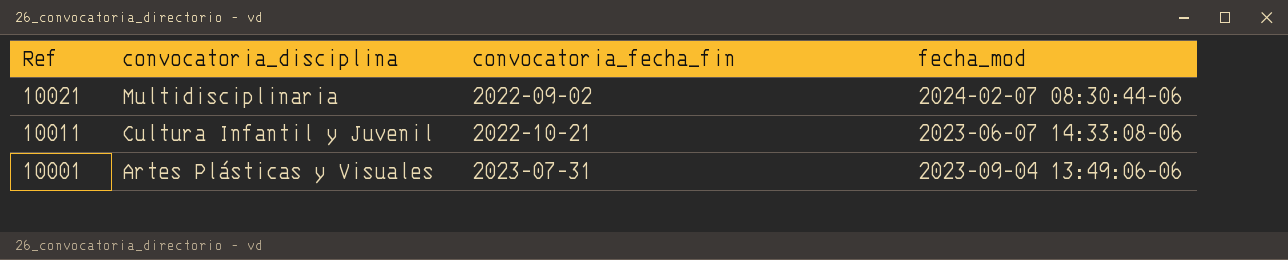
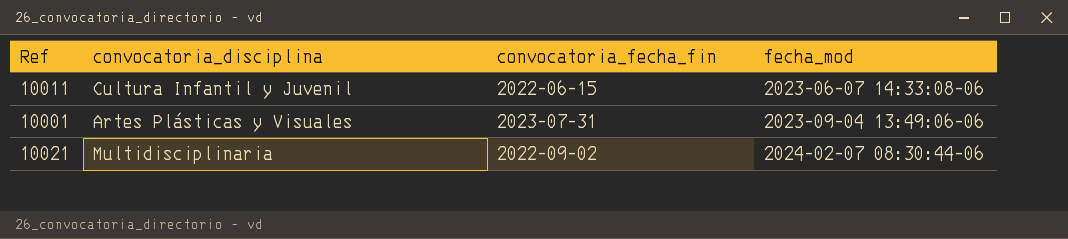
row order: Ref descending -> fecha_mod ascending
10011 | convocatoria_fecha_fin: 2022-10-21 -> 2022-06-15

